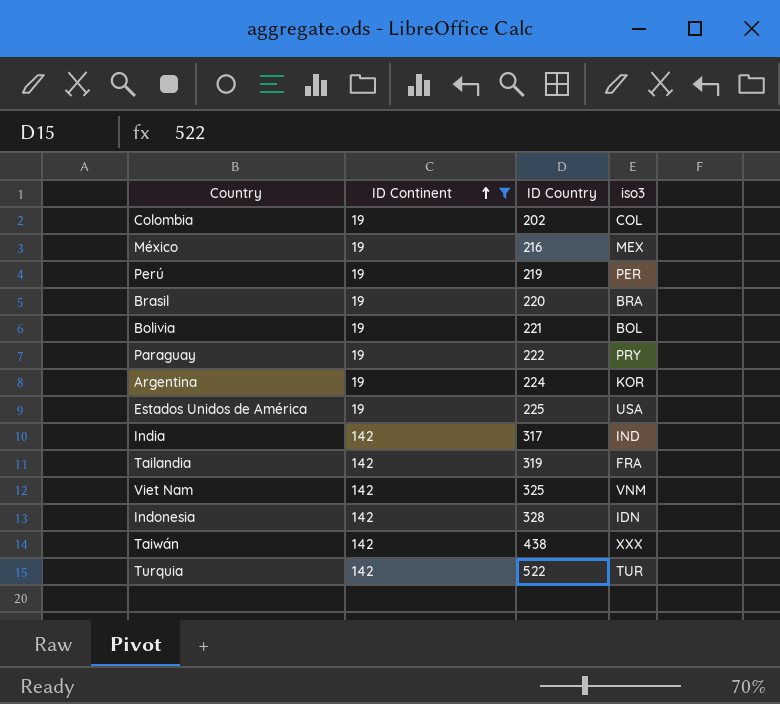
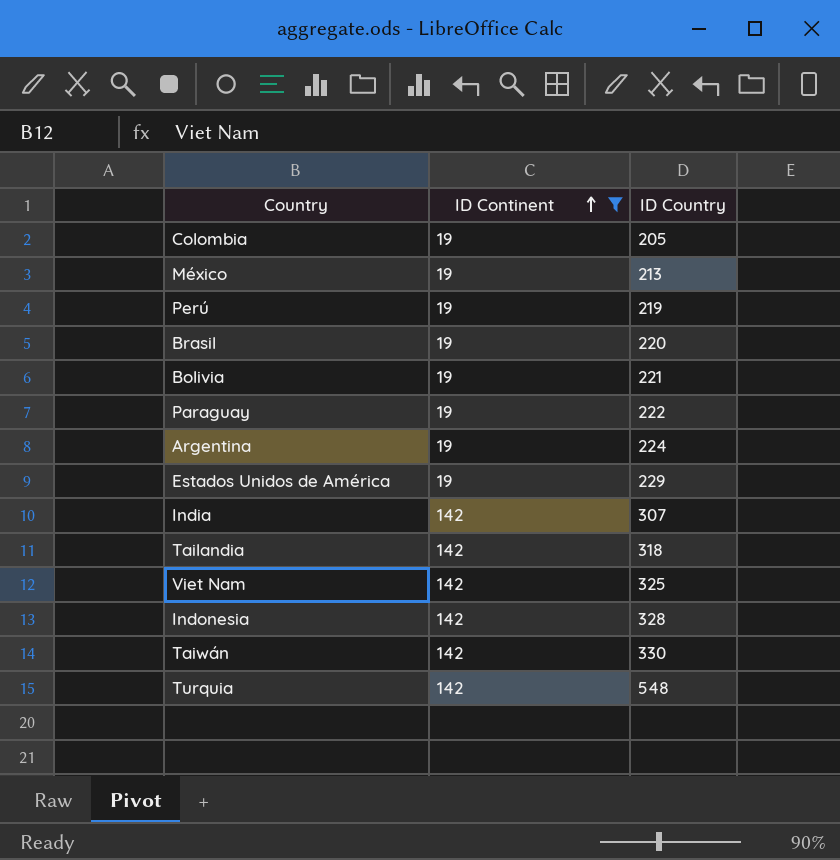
column iso3 | position: 4 -> none
Colombia | ID Country: 202 -> 205
México | ID Country: 216 -> 213
Estados Unidos de América | ID Country: 225 -> 229
India | ID Country: 317 -> 307
Tailandia | ID Country: 319 -> 318
Taiwán | ID Country: 438 -> 330
Turquia | ID Country: 522 -> 548

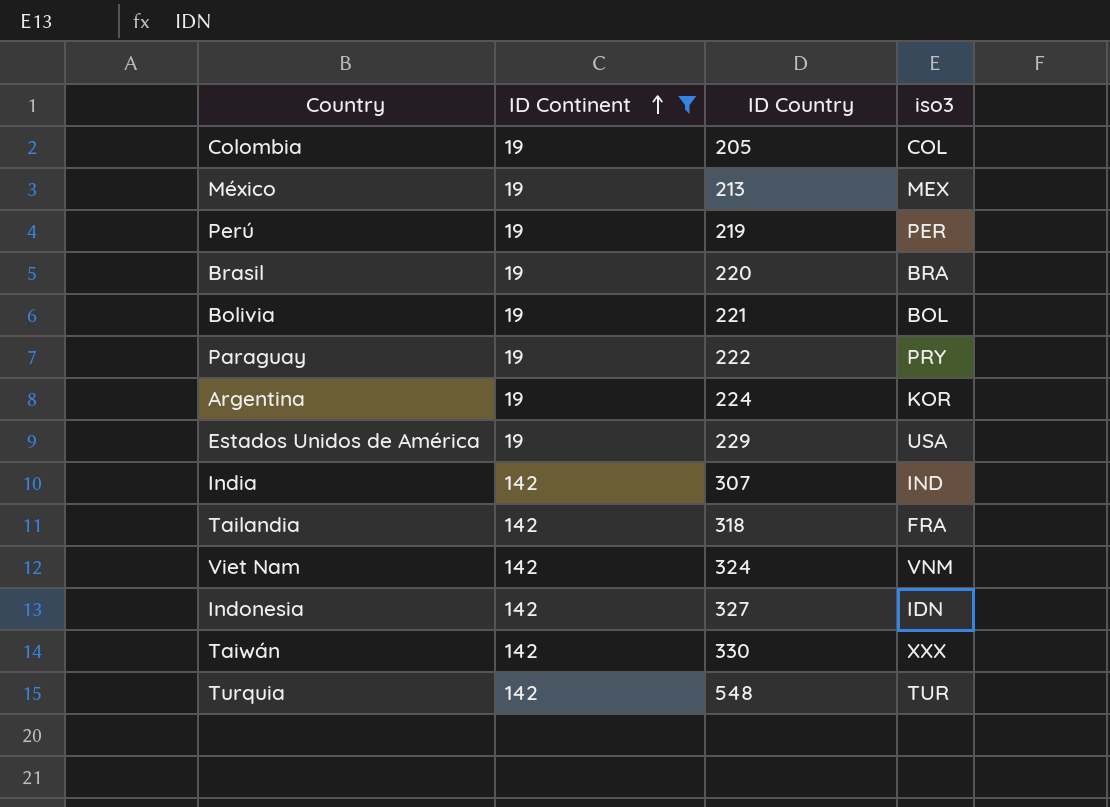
column iso3 | position: none -> 4
Viet Nam | ID Country: 325 -> 324
Indonesia | ID Country: 328 -> 327

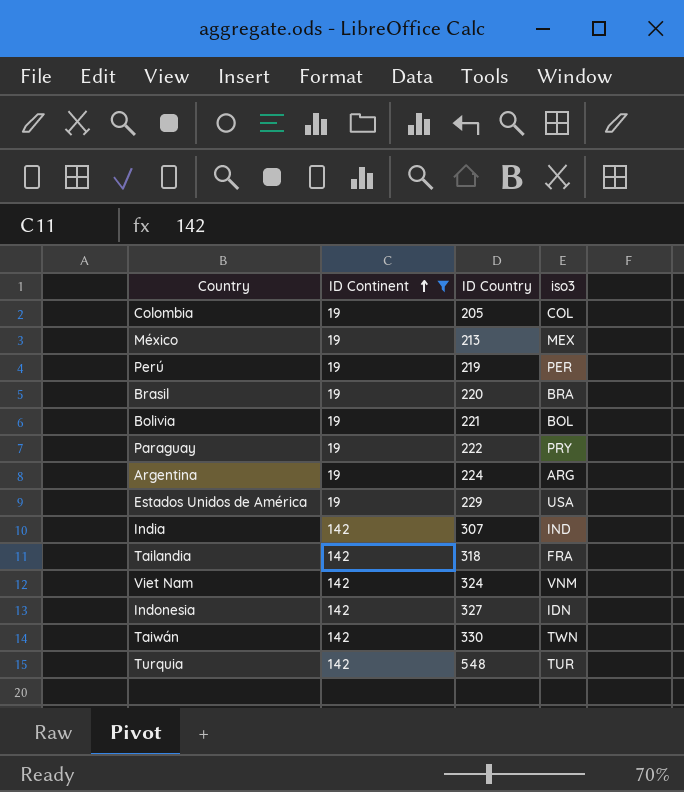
Argentina | iso3: KOR -> ARG
Taiwán | iso3: XXX -> TWN

